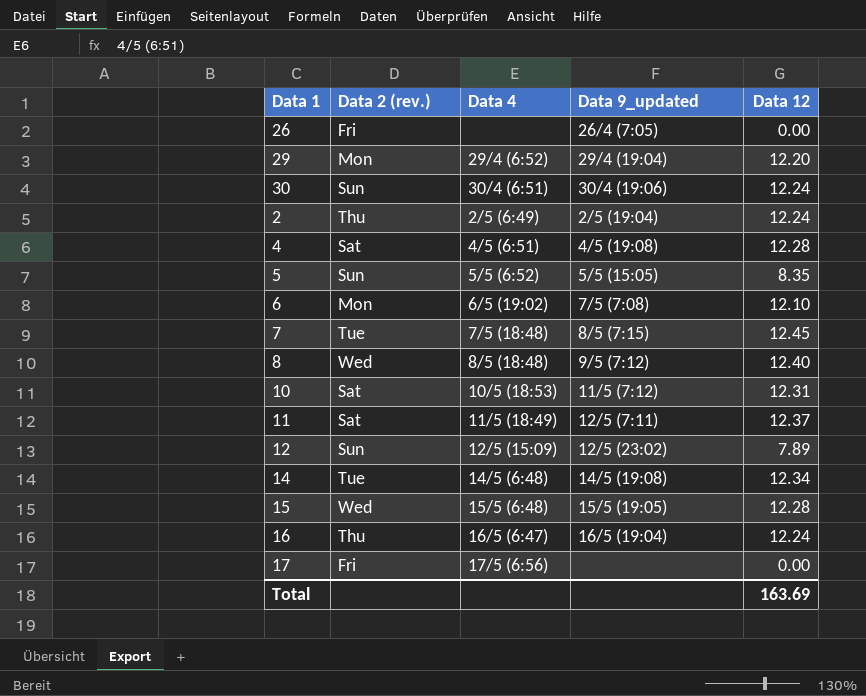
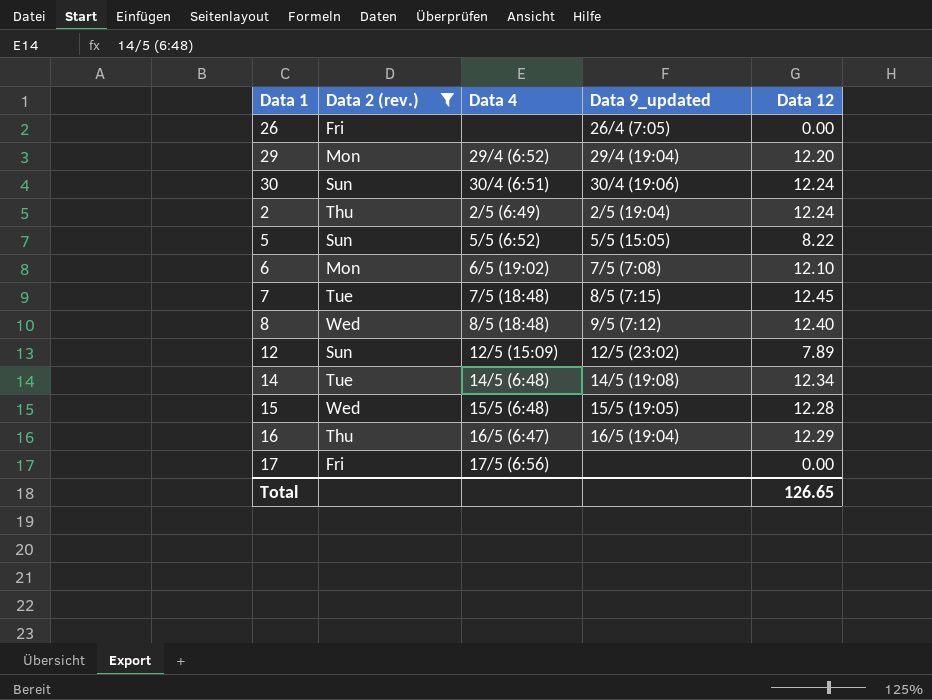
filter: none -> Data 2 (rev.) != Sat
5 | Data 12: 8.35 -> 8.22
16 | Data 12: 12.24 -> 12.29
Total | Data 12: 163.69 -> 126.65

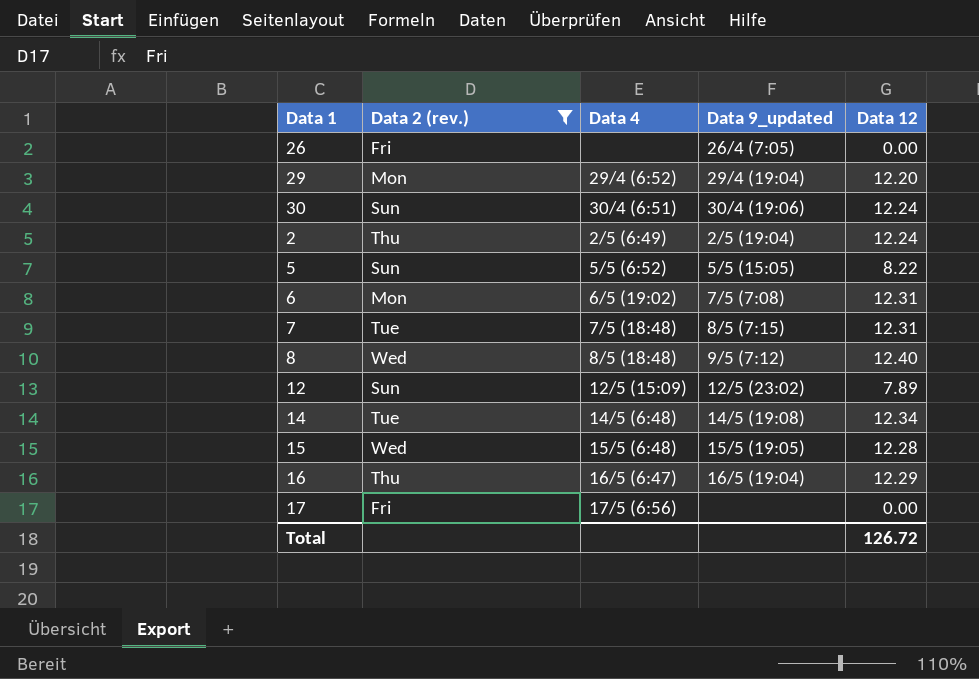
6 | Data 12: 12.10 -> 12.31
7 | Data 12: 12.45 -> 12.31
Total | Data 12: 126.65 -> 126.72

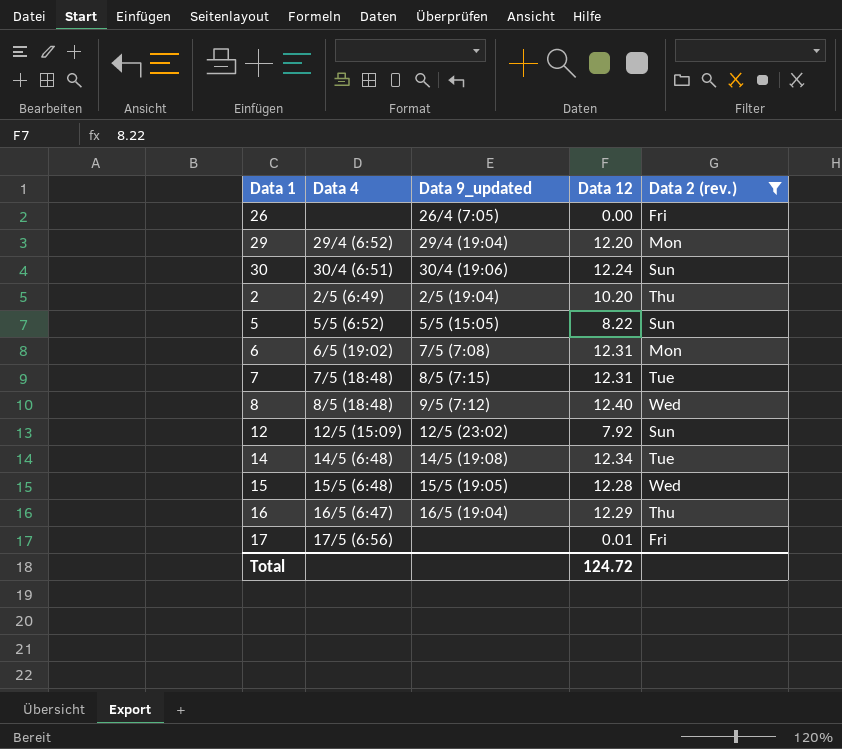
column Data 2 (rev.) | position: 2 -> 5
2 | Data 12: 12.24 -> 10.20
12 | Data 12: 7.89 -> 7.92
17 | Data 12: 0.00 -> 0.01
Total | Data 12: 126.72 -> 124.72

